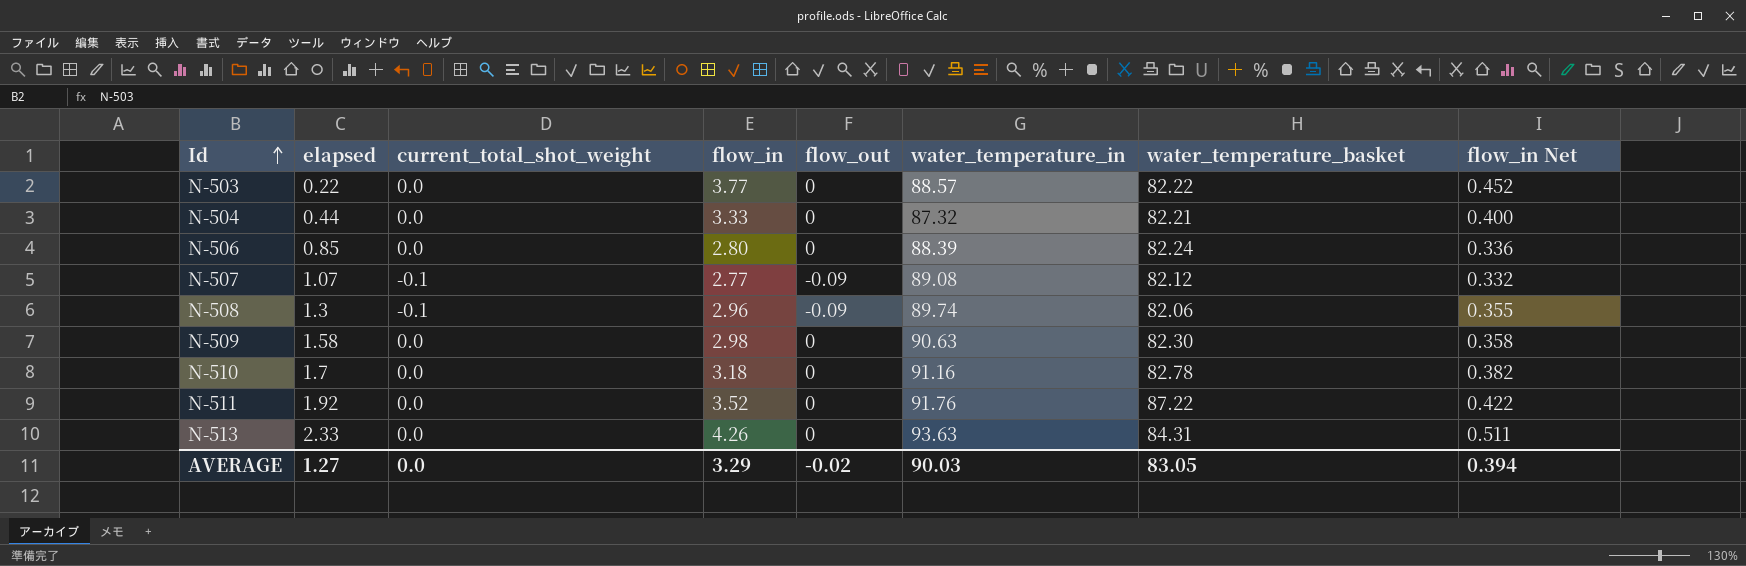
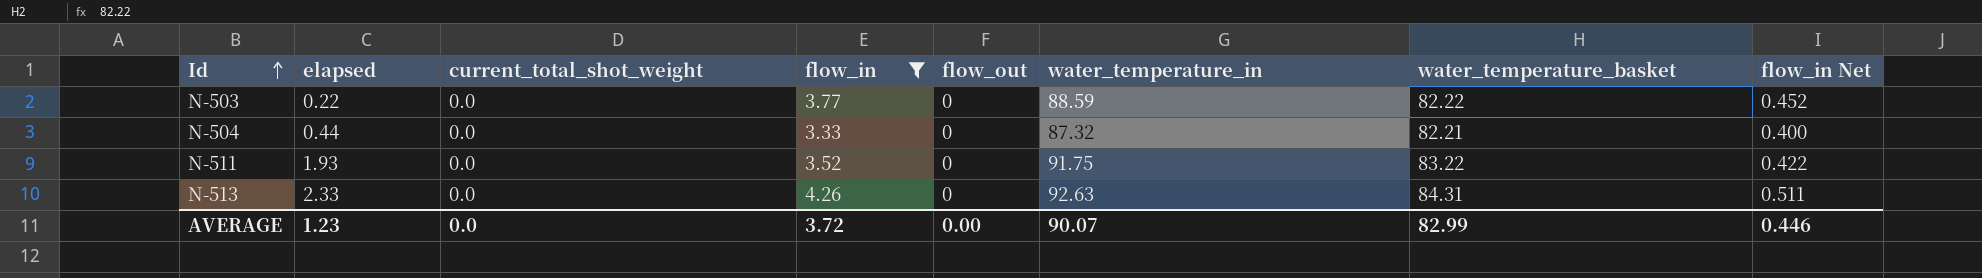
filter: none -> flow_in >= 3.33
N-503 | water_temperature_in: 88.57 -> 88.59
N-511 | elapsed: 1.92 -> 1.93
N-511 | water_temperature_in: 91.76 -> 91.75
N-511 | water_temperature_basket: 87.22 -> 83.22
N-513 | water_temperature_in: 93.63 -> 92.63
AVERAGE | elapsed: 1.27 -> 1.23
AVERAGE | flow_in: 3.29 -> 3.72
AVERAGE | flow_out: -0.02 -> 0.00
AVERAGE | water_temperature_in: 90.03 -> 90.07
AVERAGE | water_temperature_basket: 83.05 -> 82.99
AVERAGE | flow_in Net: 0.394 -> 0.446

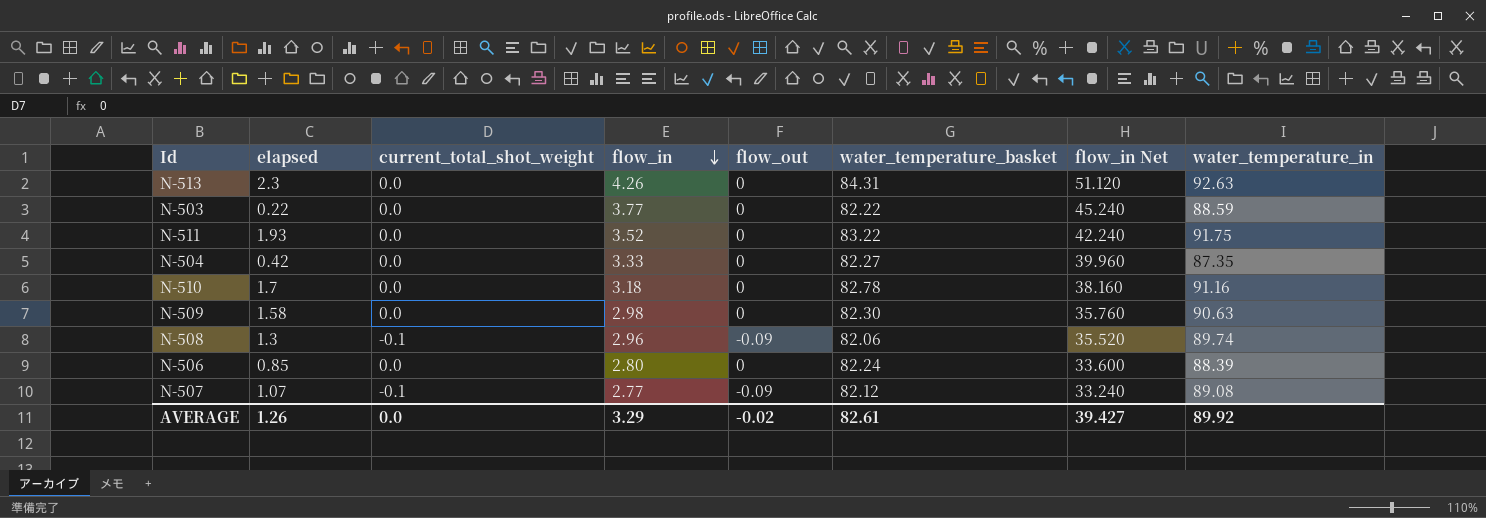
filter: flow_in >= 3.33 -> none
row order: Id ascending -> flow_in descending
column flow_in Net | formula: [flow_in] * 0.12 -> [flow_in] * 12
column water_temperature_in | position: 6 -> 8
N-513 | elapsed: 2.33 -> 2.3
N-504 | elapsed: 0.44 -> 0.42
N-504 | water_temperature_basket: 82.21 -> 82.27
N-504 | water_temperature_in: 87.32 -> 87.35
AVERAGE | elapsed: 1.23 -> 1.26
AVERAGE | flow_in: 3.72 -> 3.29
AVERAGE | flow_out: 0.00 -> -0.02
AVERAGE | water_temperature_basket: 82.99 -> 82.61
AVERAGE | flow_in Net: 0.446 -> 39.427
AVERAGE | water_temperature_in: 90.07 -> 89.92

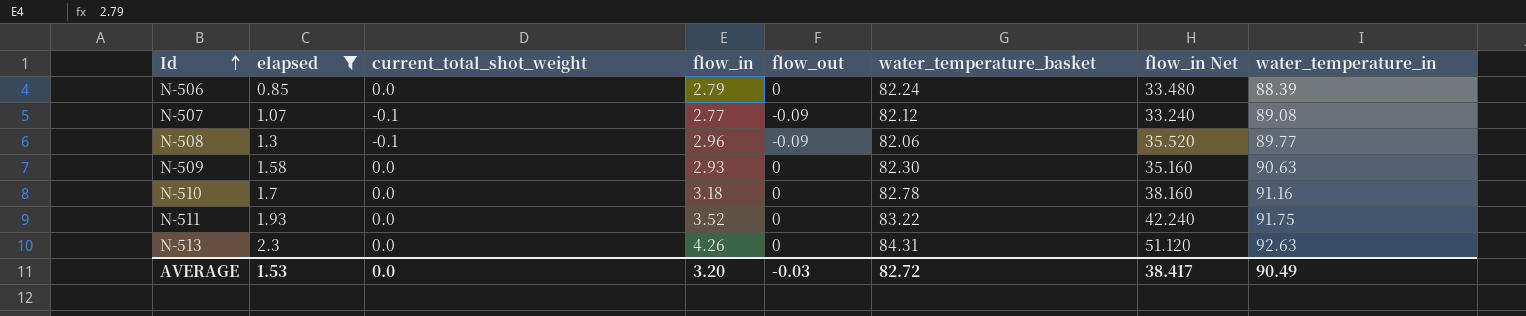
filter: none -> elapsed >= 0.85
row order: flow_in descending -> Id ascending
N-506 | flow_in: 2.80 -> 2.79
N-506 | flow_in Net: 33.600 -> 33.480
N-508 | water_temperature_in: 89.74 -> 89.77
N-509 | flow_in: 2.98 -> 2.93
N-509 | flow_in Net: 35.760 -> 35.160
AVERAGE | elapsed: 1.26 -> 1.53
AVERAGE | flow_in: 3.29 -> 3.20
AVERAGE | flow_out: -0.02 -> -0.03
AVERAGE | water_temperature_basket: 82.61 -> 82.72
AVERAGE | flow_in Net: 39.427 -> 38.417
AVERAGE | water_temperature_in: 89.92 -> 90.49

